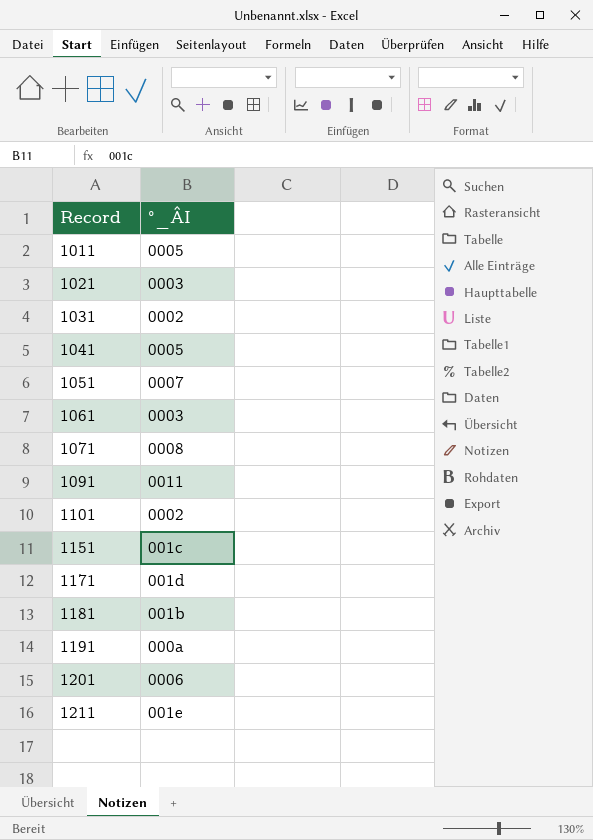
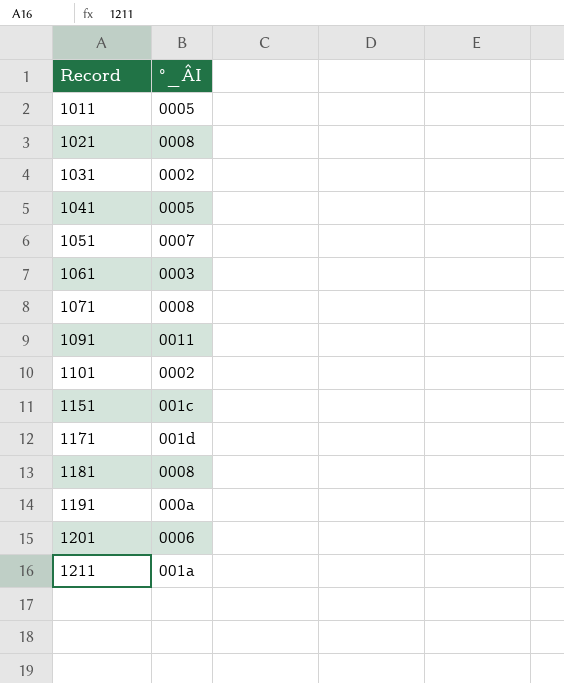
1021 | °_ÂI: 0003 -> 0008
1181 | °_ÂI: 001b -> 0008
1211 | °_ÂI: 001e -> 001a

